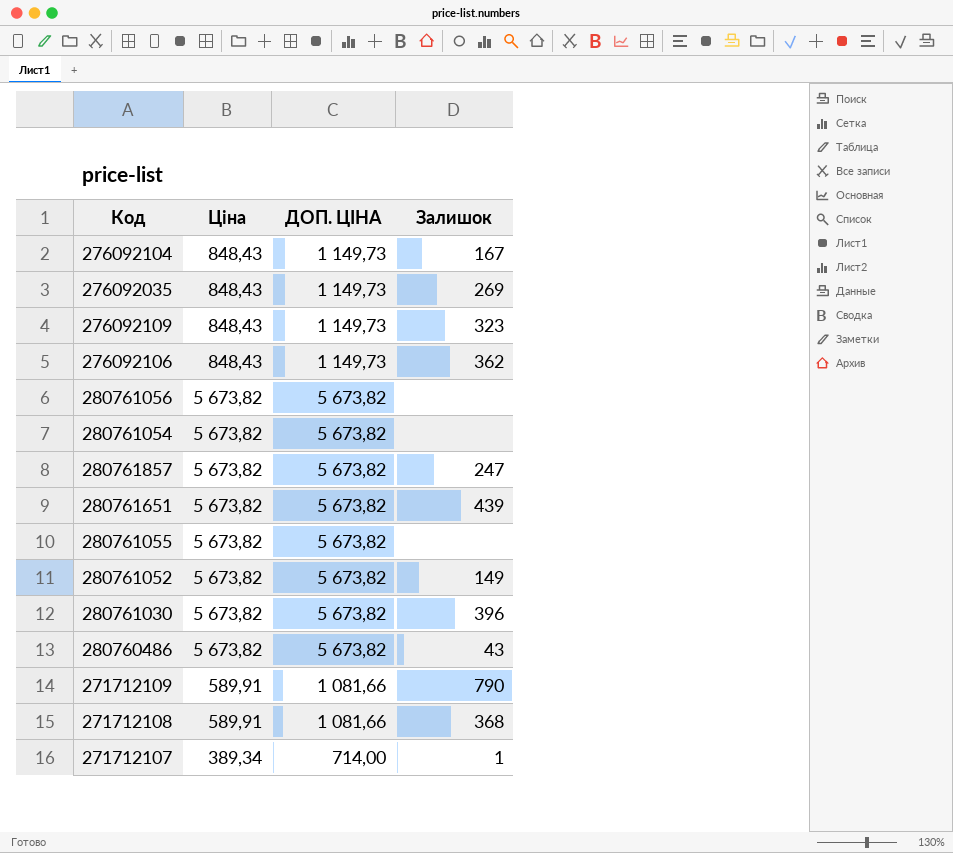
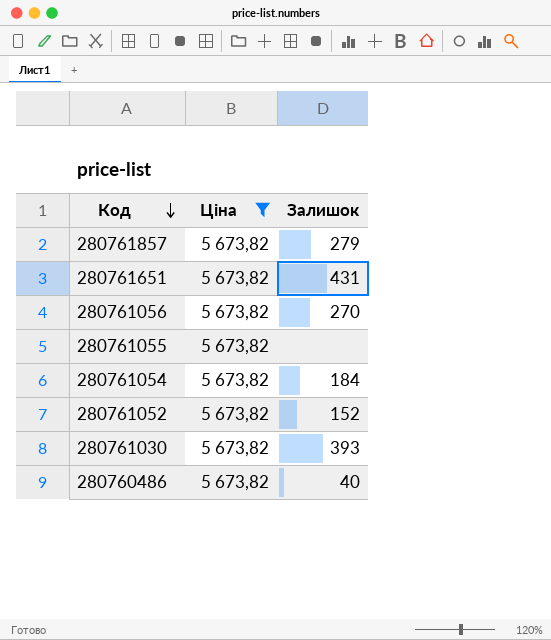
filter: none -> Ціна = 5 673,82
row order: none -> Код descending
column ДОП. ЦІНА | position: 3 -> none
280761857 | Залишок: 247 -> 279
280761651 | Залишок: 439 -> 431
280761056 | Залишок: none -> 270
280761054 | Залишок: none -> 184
280761052 | Залишок: 149 -> 152
280761030 | Залишок: 396 -> 393
280760486 | Залишок: 43 -> 40

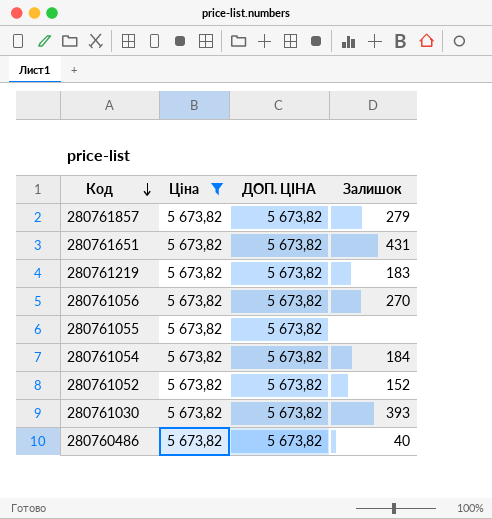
column ДОП. ЦІНА | position: none -> 3
row 280761219: none -> 5 673,82 | 5 673,82 | 183

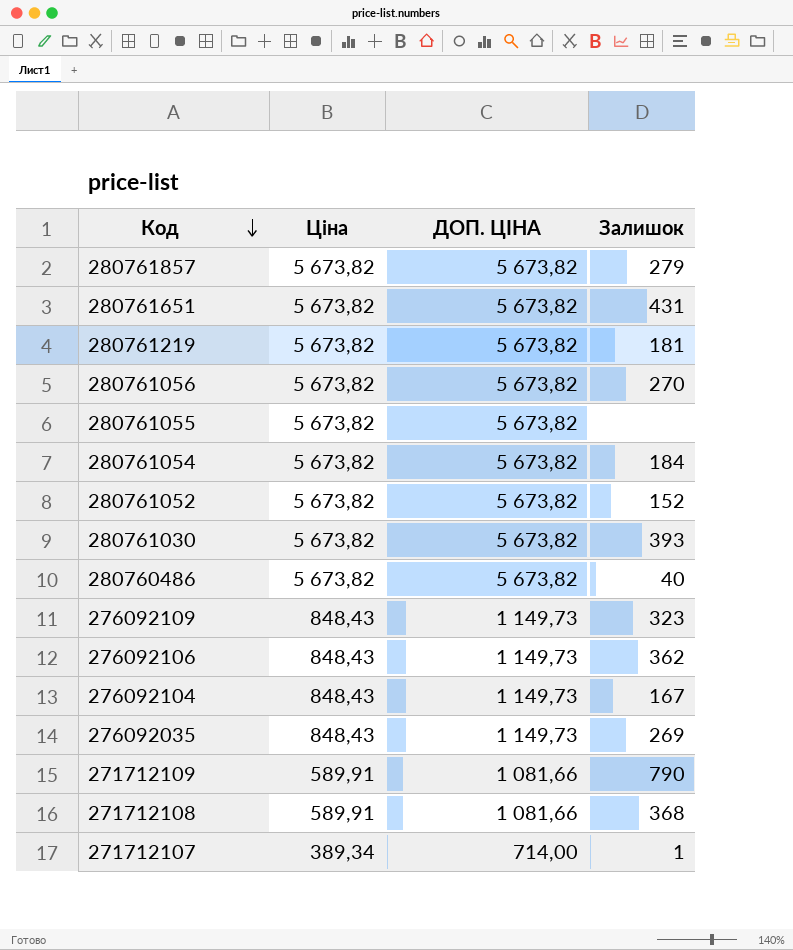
filter: Ціна = 5 673,82 -> none
280761219 | Залишок: 183 -> 181

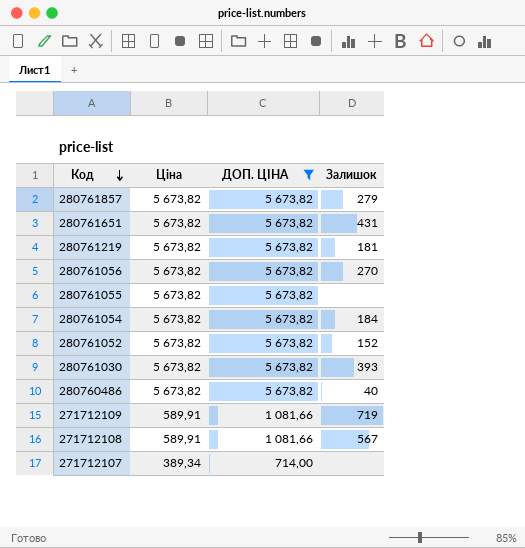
filter: none -> ДОП. ЦІНА != 1 149,73
271712109 | Залишок: 790 -> 719
271712108 | Залишок: 368 -> 567
271712107 | Залишок: 1 -> none

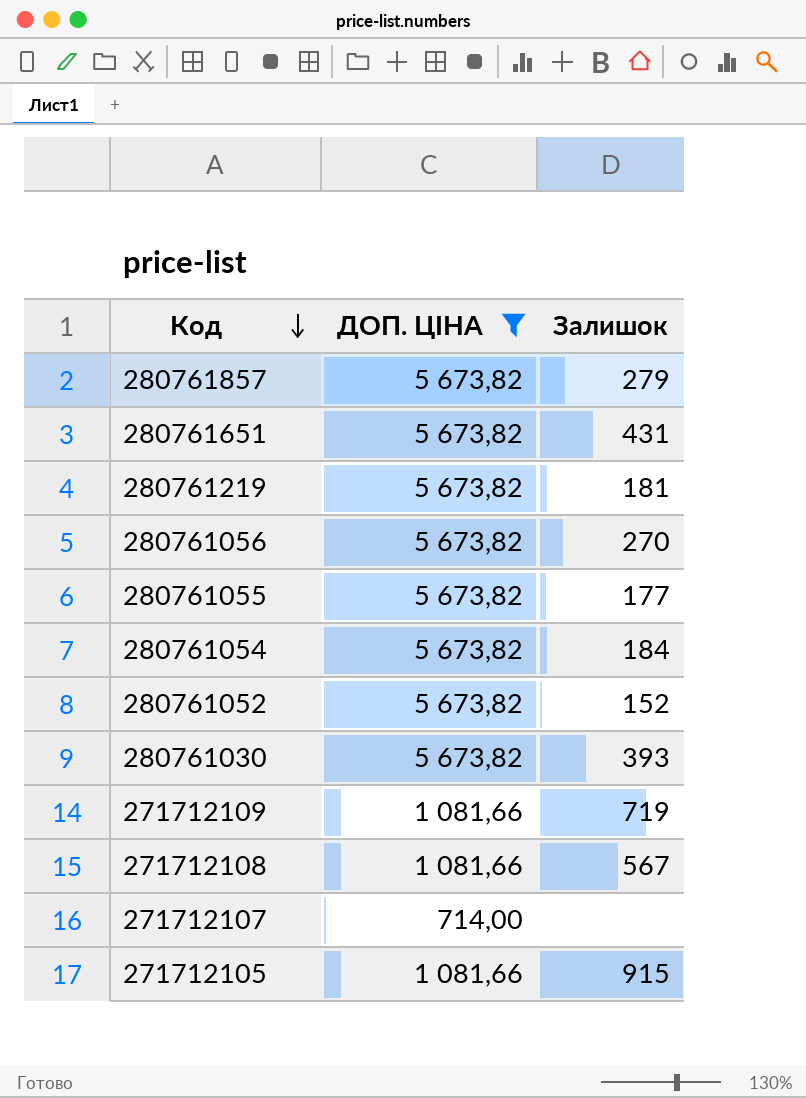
column Ціна | position: 2 -> none
row 280760486: 5 673,82 | 5 673,82 | 40 -> none
280761055 | Залишок: none -> 177
row 271712105: none -> 1 081,66 | 915

